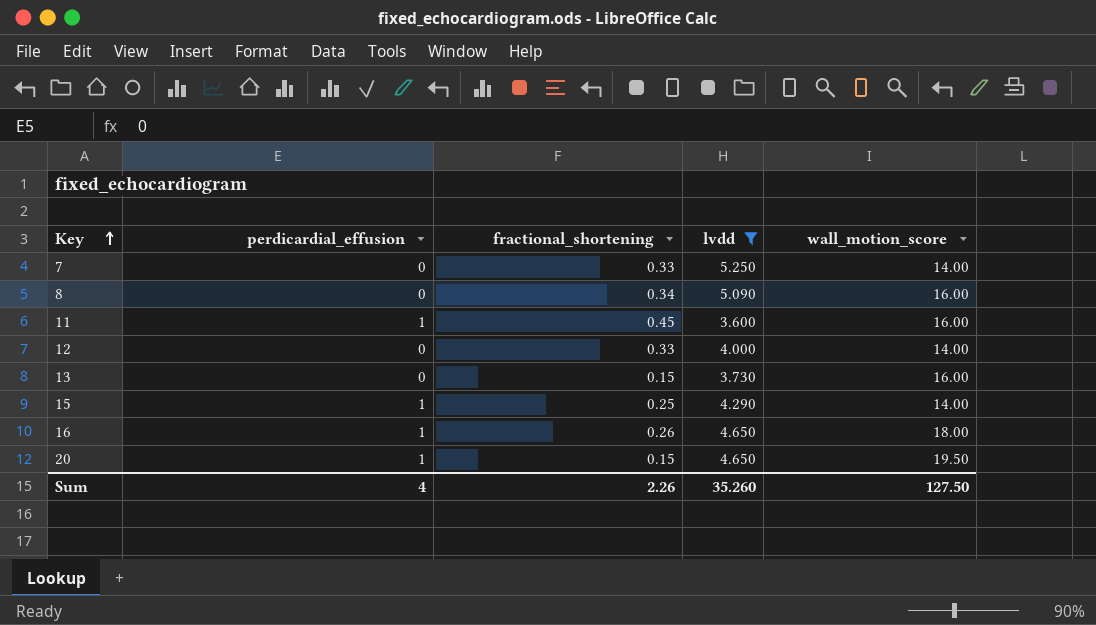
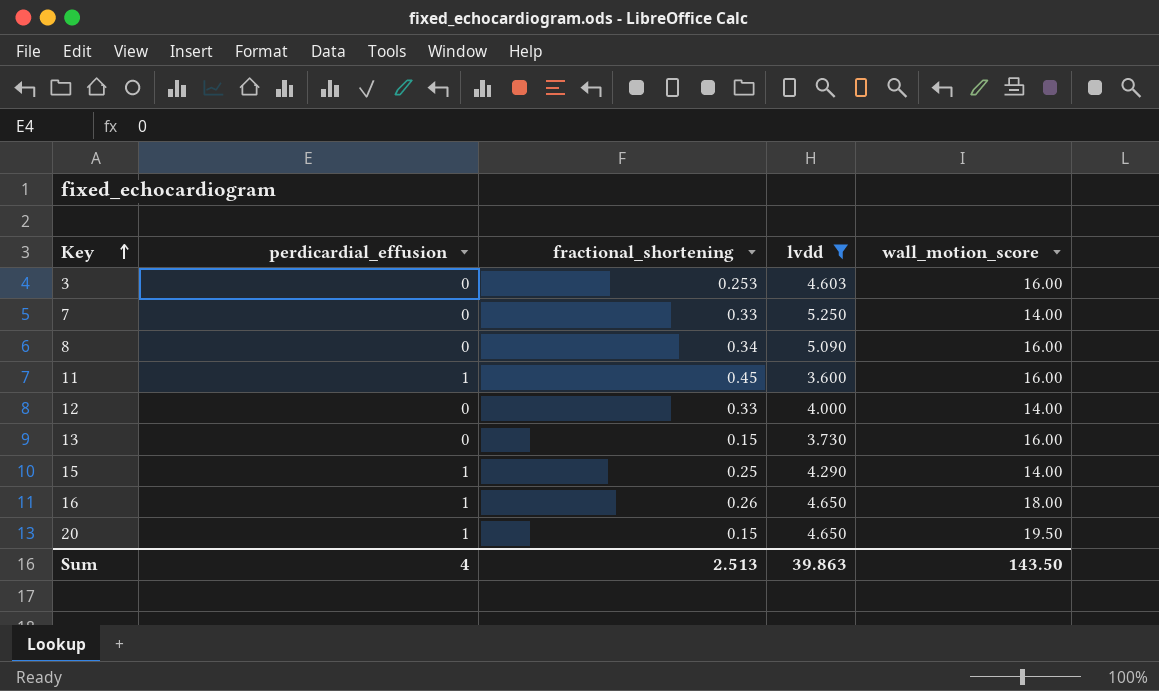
row 3: none -> 0 | 0.253 | 4.603 | 16.00
Sum | fractional_shortening: 2.26 -> 2.513
Sum | lvdd: 35.260 -> 39.863
Sum | wall_motion_score: 127.50 -> 143.50

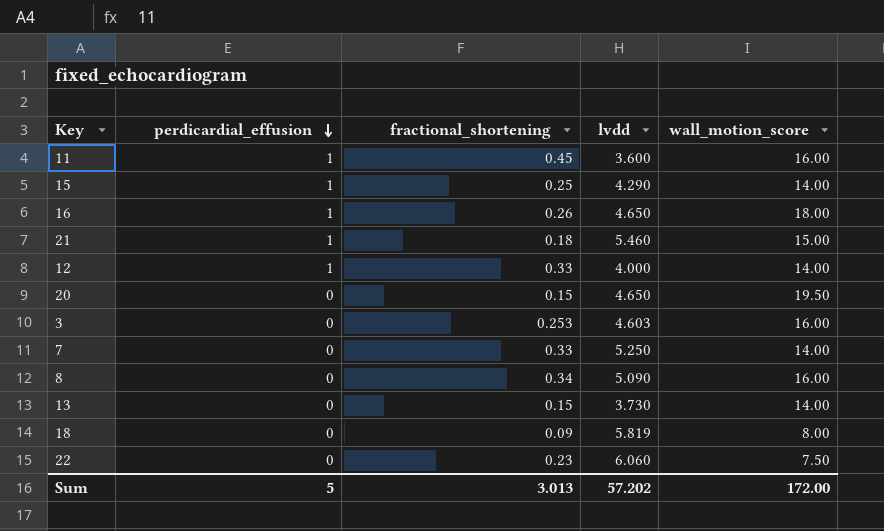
filter: lvdd <= 5.250 -> none
row order: Key ascending -> perdicardial_effusion descending
12 | perdicardial_effusion: 0 -> 1
20 | perdicardial_effusion: 1 -> 0
13 | wall_motion_score: 16.00 -> 14.00
Sum | perdicardial_effusion: 4 -> 5
Sum | fractional_shortening: 2.513 -> 3.013
Sum | lvdd: 39.863 -> 57.202
Sum | wall_motion_score: 143.50 -> 172.00

